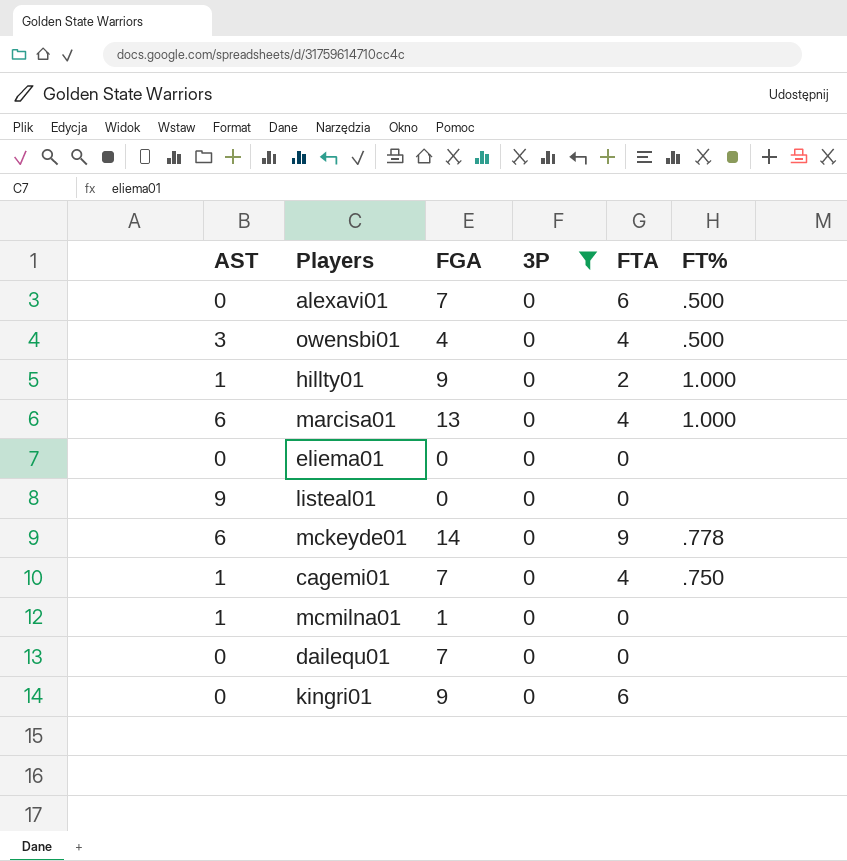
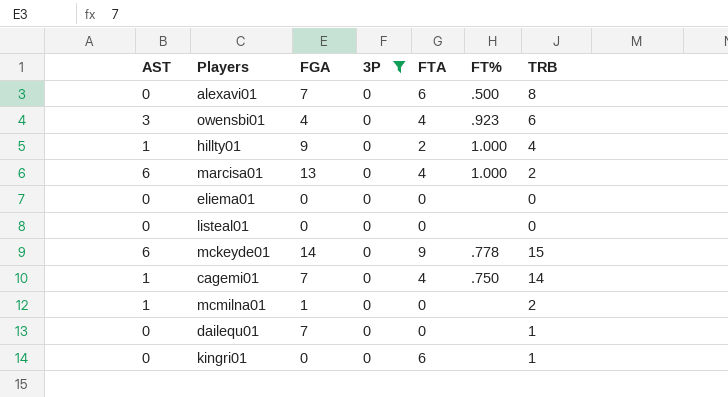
column TRB | position: none -> 7
owensbi01 | FT%: .500 -> .923
listeal01 | AST: 9 -> 0
kingri01 | FGA: 9 -> 0

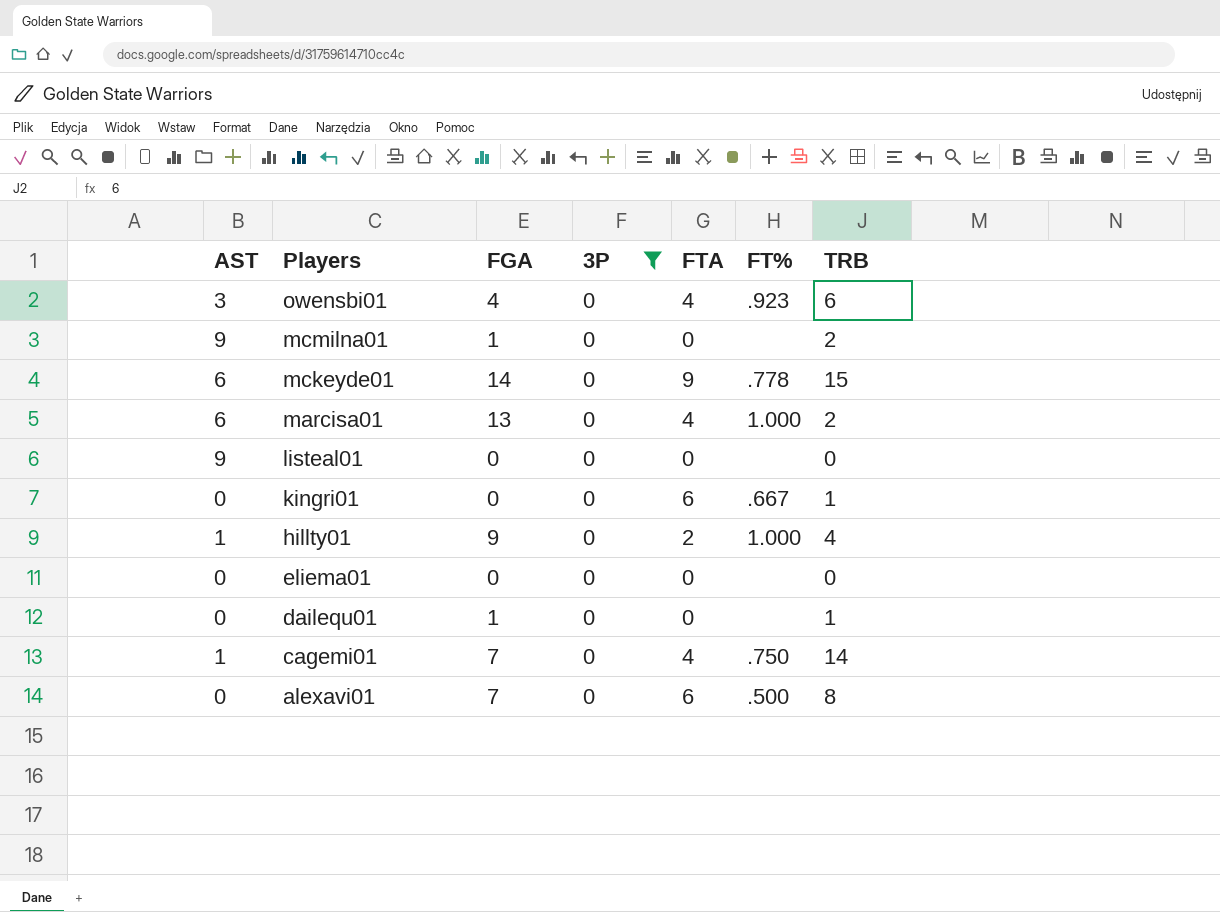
row order: none -> Players descending
mcmilna01 | AST: 1 -> 9
listeal01 | AST: 0 -> 9
kingri01 | FT%: none -> .667
dailequ01 | FGA: 7 -> 1

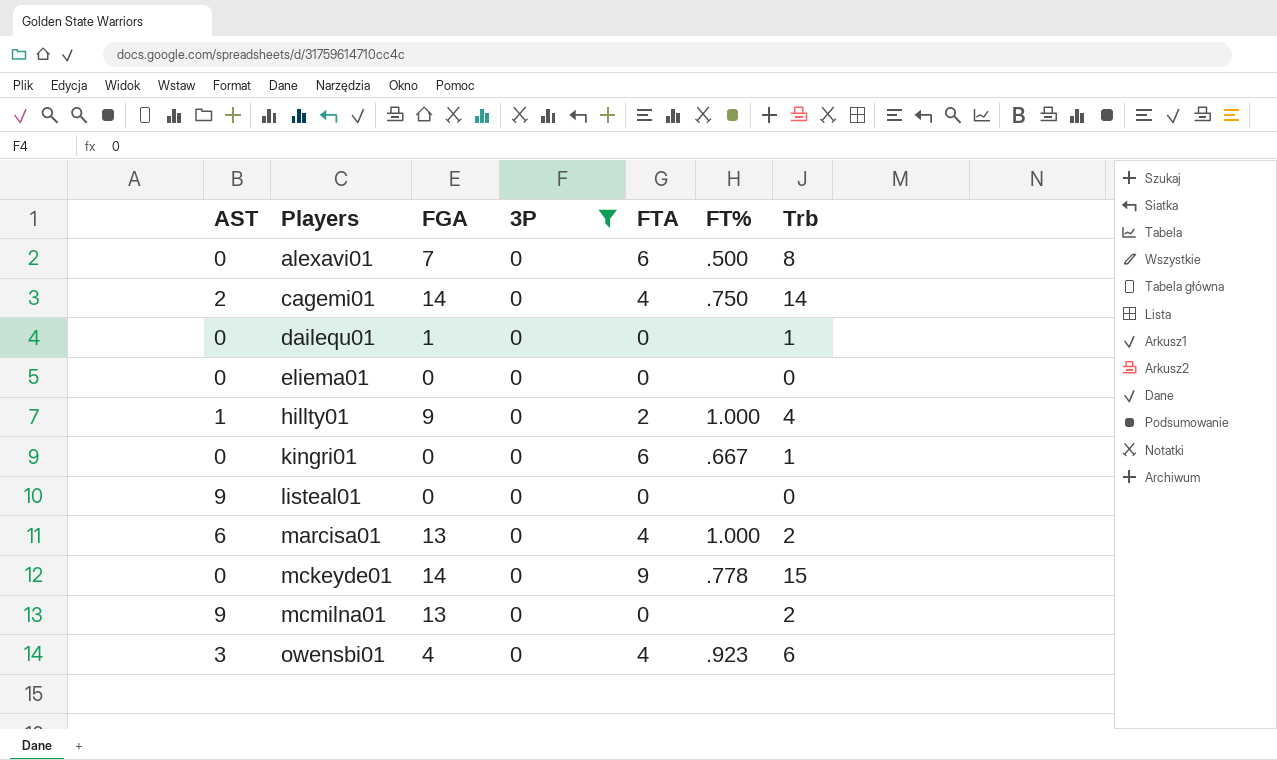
row order: Players descending -> Players ascending
column name: TRB -> Trb
cagemi01 | AST: 1 -> 2
cagemi01 | FGA: 7 -> 14
mckeyde01 | AST: 6 -> 0
mcmilna01 | FGA: 1 -> 13

